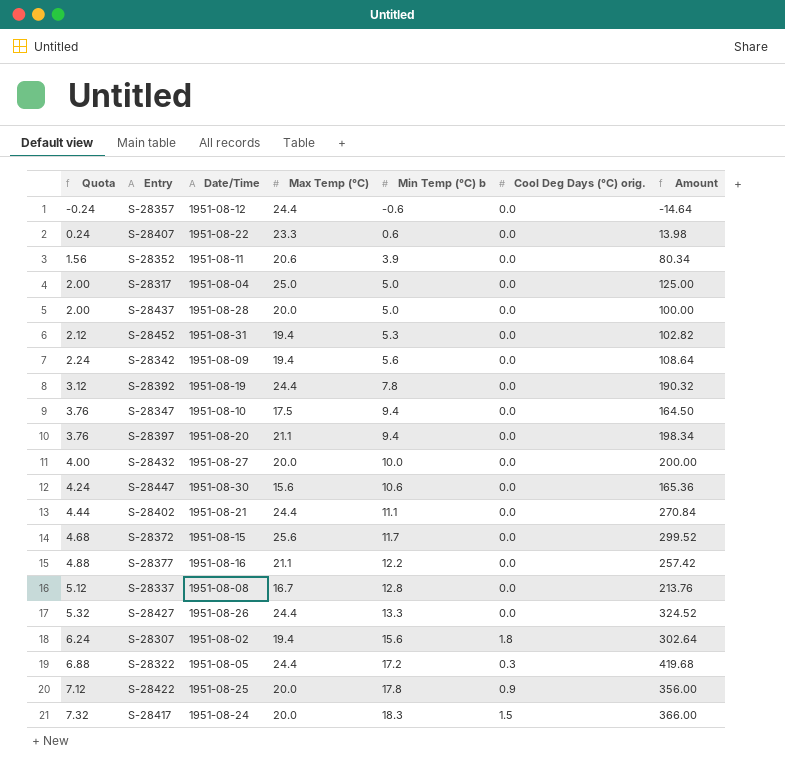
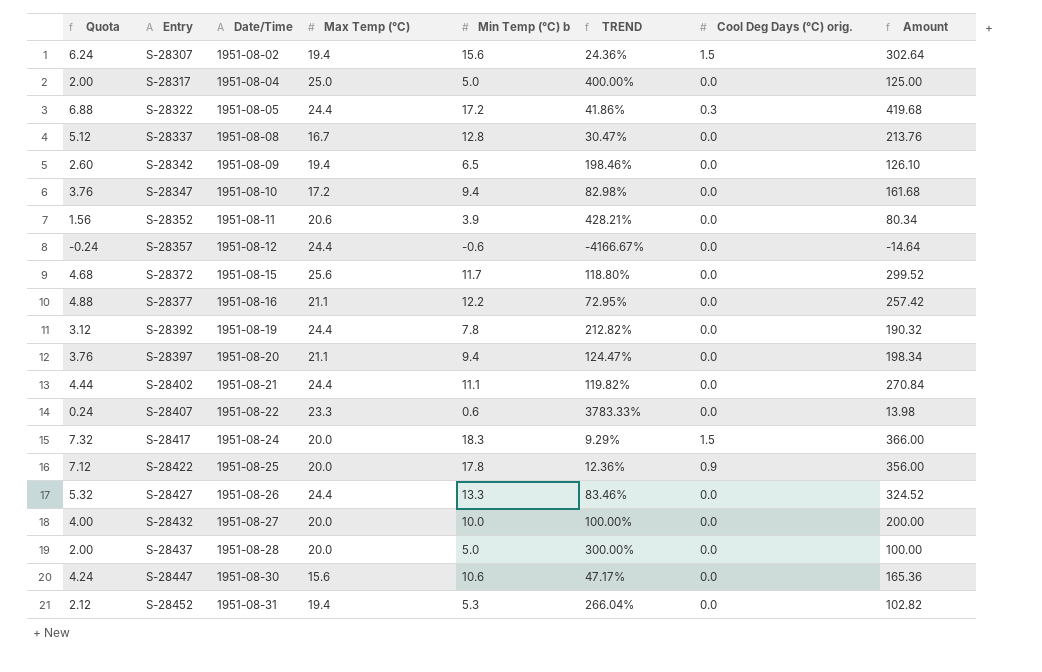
row order: Quota ascending -> Entry ascending
column TREND | formula: none -> ([Max Temp (°C)] - [Min Temp (°C) b]) / [Min Temp (°C) b]
S-28307 | Cool Deg Days (°C) orig.: 1.8 -> 1.5
S-28342 | Quota: 2.24 -> 2.60
S-28342 | Min Temp (°C) b: 5.6 -> 6.5
S-28342 | Amount: 108.64 -> 126.10
S-28347 | Max Temp (°C): 17.5 -> 17.2
S-28347 | Amount: 164.50 -> 161.68

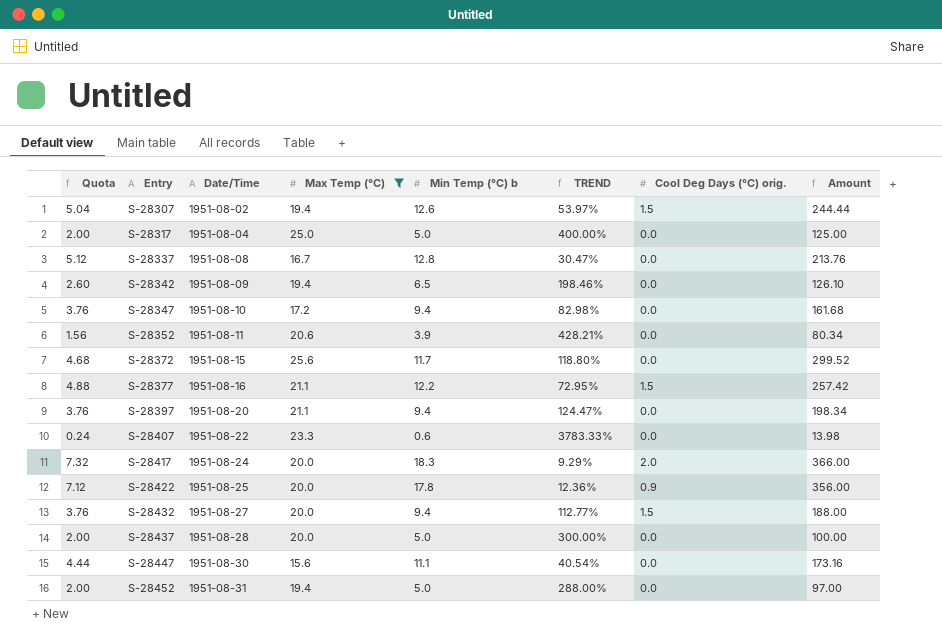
filter: none -> Max Temp (°C) != 24.4
S-28307 | Quota: 6.24 -> 5.04
S-28307 | Min Temp (°C) b: 15.6 -> 12.6
S-28307 | TREND: 24.36% -> 53.97%
S-28307 | Amount: 302.64 -> 244.44
S-28377 | Cool Deg Days (°C) orig.: 0.0 -> 1.5
S-28417 | Cool Deg Days (°C) orig.: 1.5 -> 2.0
S-28432 | Quota: 4.00 -> 3.76
S-28432 | Min Temp (°C) b: 10.0 -> 9.4
S-28432 | TREND: 100.00% -> 112.77%
S-28432 | Cool Deg Days (°C) orig.: 0.0 -> 1.5
S-28432 | Amount: 200.00 -> 188.00
S-28447 | Quota: 4.24 -> 4.44
S-28447 | Min Temp (°C) b: 10.6 -> 11.1
S-28447 | TREND: 47.17% -> 40.54%
S-28447 | Amount: 165.36 -> 173.16
S-28452 | Quota: 2.12 -> 2.00
S-28452 | Min Temp (°C) b: 5.3 -> 5.0
S-28452 | TREND: 266.04% -> 288.00%
S-28452 | Amount: 102.82 -> 97.00

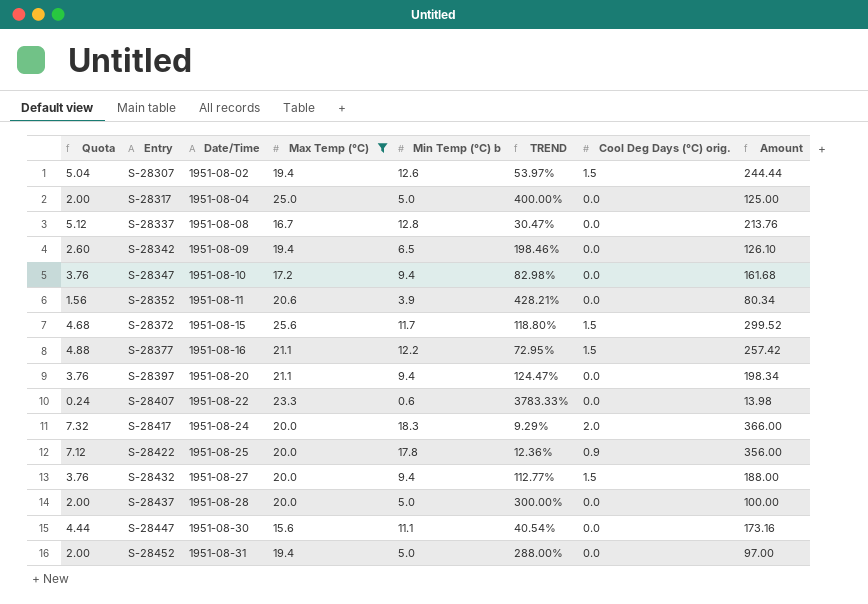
S-28372 | Cool Deg Days (°C) orig.: 0.0 -> 1.5

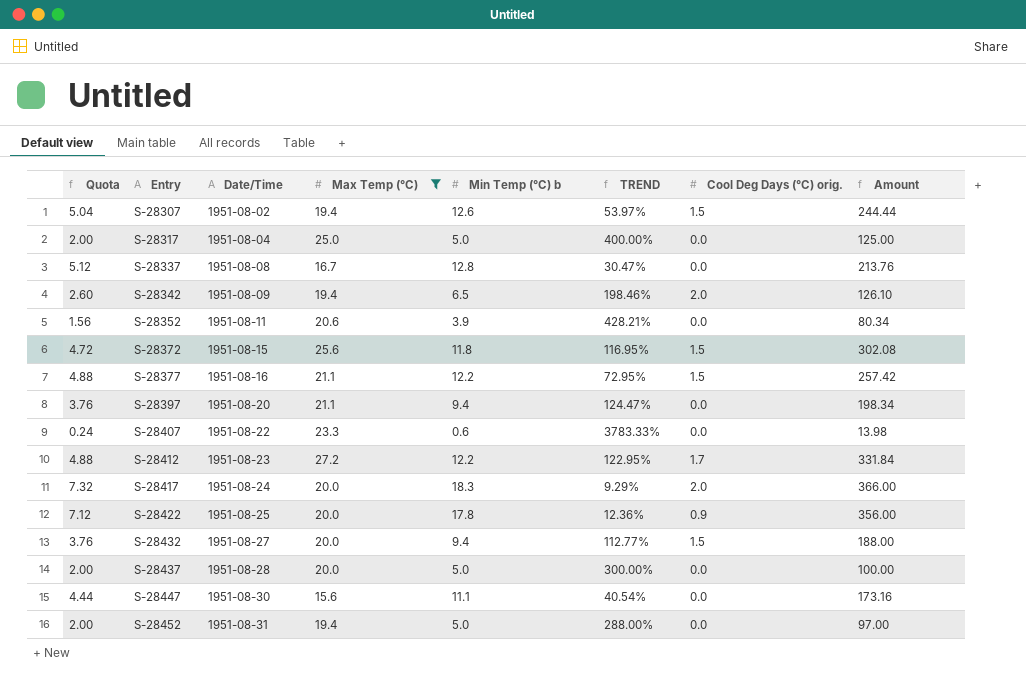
row S-28347: 3.76 | 1951-08-10 | 17.2 | 9.4 | 82.98% | 0.0 | 161.68 -> none
S-28342 | Cool Deg Days (°C) orig.: 0.0 -> 2.0
S-28372 | Quota: 4.68 -> 4.72
S-28372 | Min Temp (°C) b: 11.7 -> 11.8
S-28372 | TREND: 118.80% -> 116.95%
S-28372 | Amount: 299.52 -> 302.08
row S-28412: none -> 4.88 | 1951-08-23 | 27.2 | 12.2 | 122.95% | 1.7 | 331.84

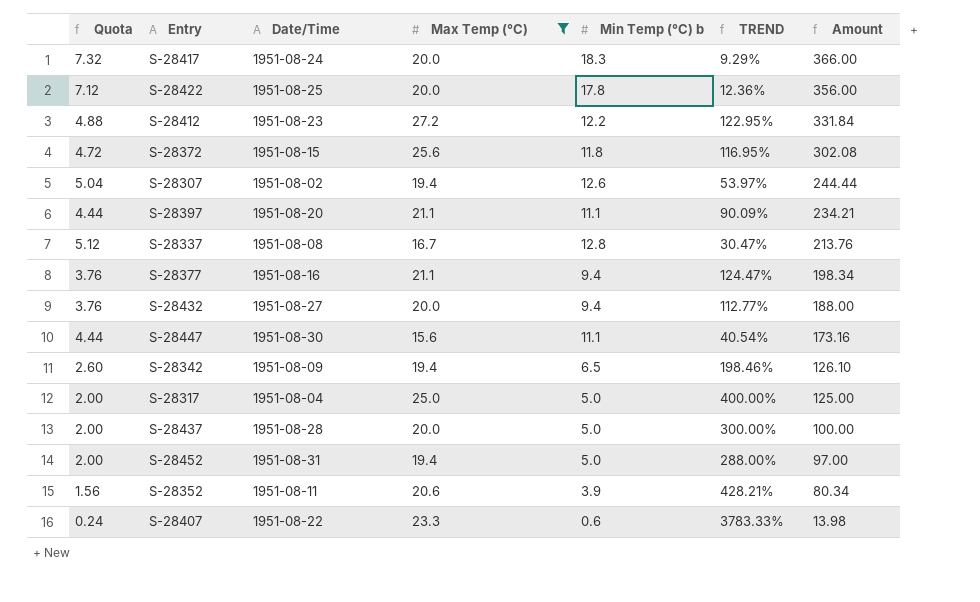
row order: Entry ascending -> Amount descending
column Cool Deg Days (°C) orig. | position: 7 -> none
S-28397 | Quota: 3.76 -> 4.44
S-28397 | Min Temp (°C) b: 9.4 -> 11.1
S-28397 | TREND: 124.47% -> 90.09%
S-28397 | Amount: 198.34 -> 234.21
S-28377 | Quota: 4.88 -> 3.76
S-28377 | Min Temp (°C) b: 12.2 -> 9.4
S-28377 | TREND: 72.95% -> 124.47%
S-28377 | Amount: 257.42 -> 198.34

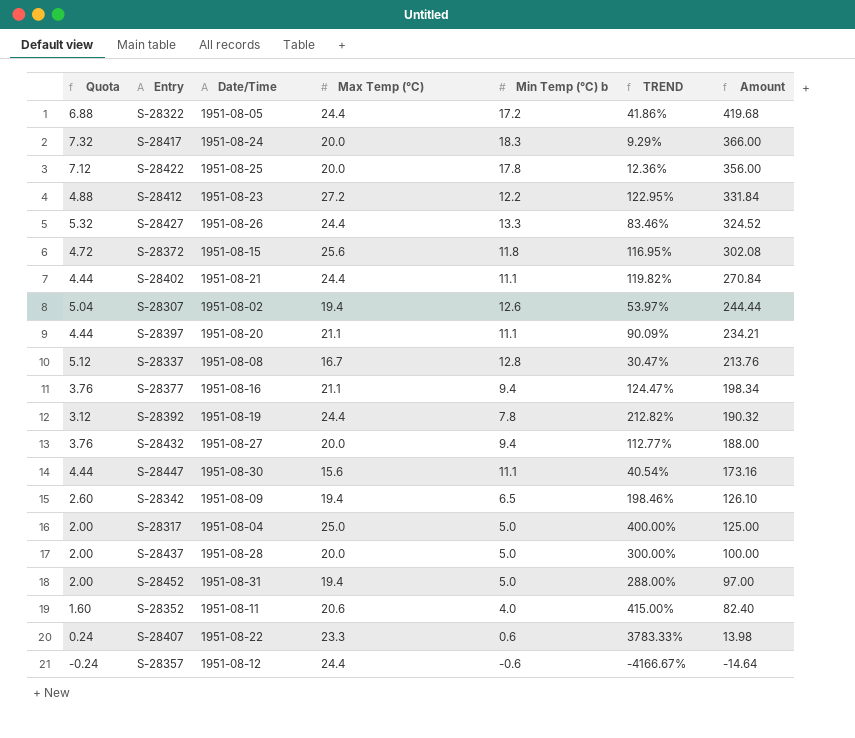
filter: Max Temp (°C) != 24.4 -> none
S-28352 | Quota: 1.56 -> 1.60
S-28352 | Min Temp (°C) b: 3.9 -> 4.0
S-28352 | TREND: 428.21% -> 415.00%
S-28352 | Amount: 80.34 -> 82.40

